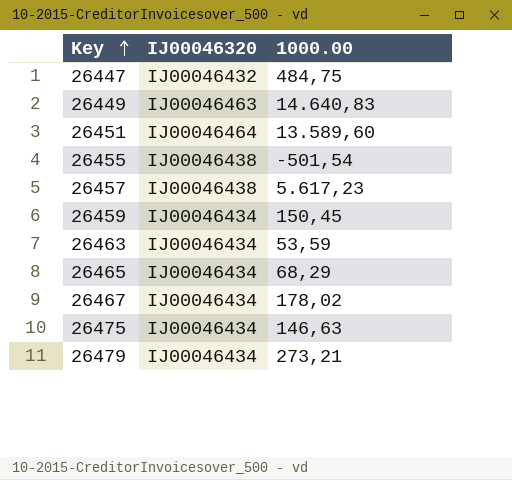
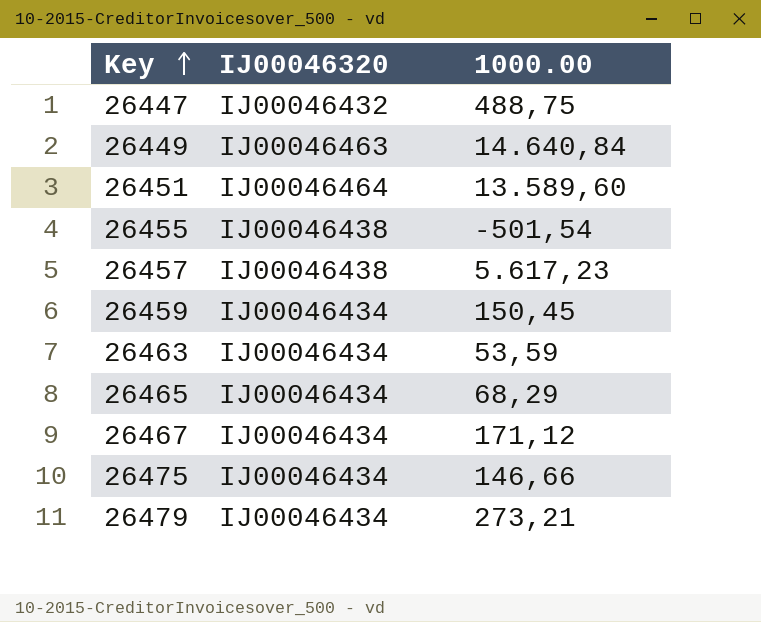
26447 | 1000.00: 484,75 -> 488,75
26449 | 1000.00: 14.640,83 -> 14.640,84
26467 | 1000.00: 178,02 -> 171,12
26475 | 1000.00: 146,63 -> 146,66

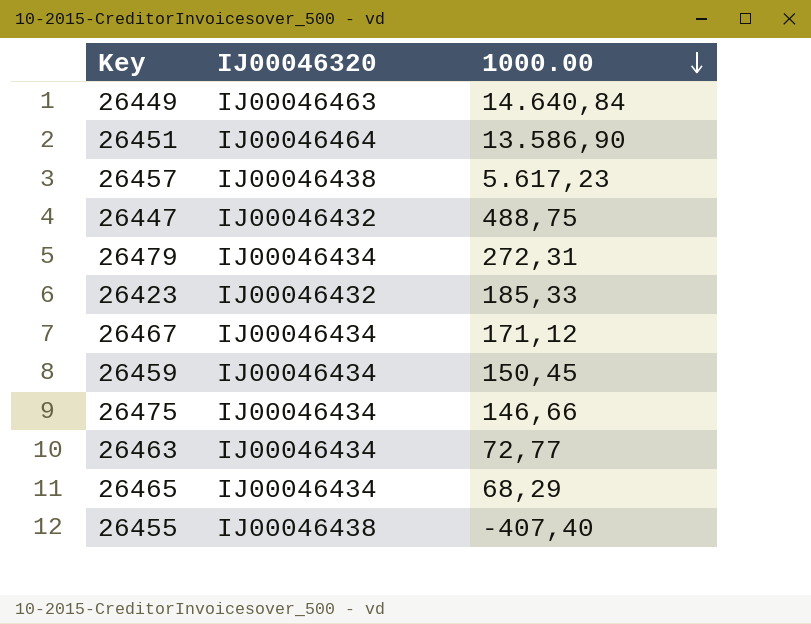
row order: Key ascending -> 1000.00 descending
26451 | 1000.00: 13.589,60 -> 13.586,90
26479 | 1000.00: 273,21 -> 272,31
row 26423: none -> IJ00046432 | 185,33
26463 | 1000.00: 53,59 -> 72,77
26455 | 1000.00: -501,54 -> -407,40

